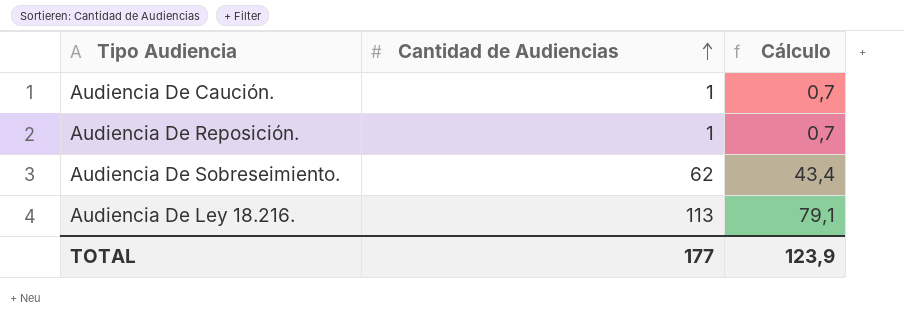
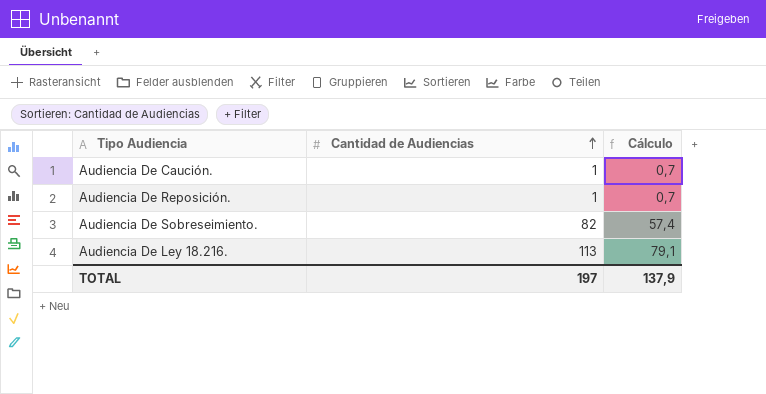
Audiencia De Sobreseimiento. | Cantidad de Audiencias: 62 -> 82
Audiencia De Sobreseimiento. | Cálculo: 43,4 -> 57,4
TOTAL | Cantidad de Audiencias: 177 -> 197
TOTAL | Cálculo: 123,9 -> 137,9

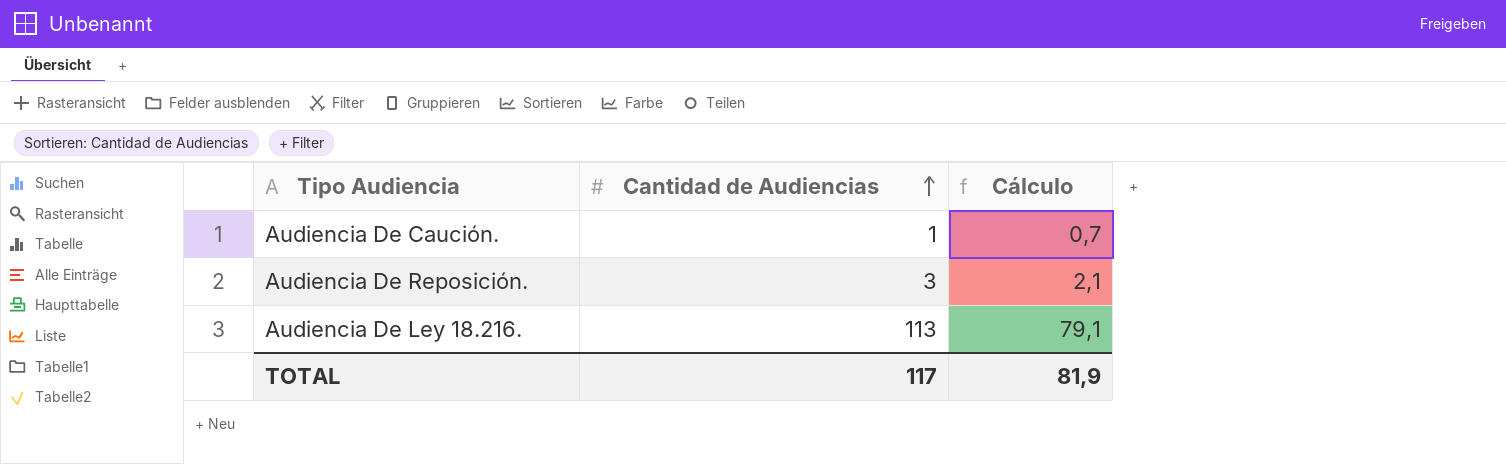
row Audiencia De Sobreseimiento.: 82 | 57,4 -> none
Audiencia De Reposición. | Cantidad de Audiencias: 1 -> 3
Audiencia De Reposición. | Cálculo: 0,7 -> 2,1
TOTAL | Cantidad de Audiencias: 197 -> 117
TOTAL | Cálculo: 137,9 -> 81,9

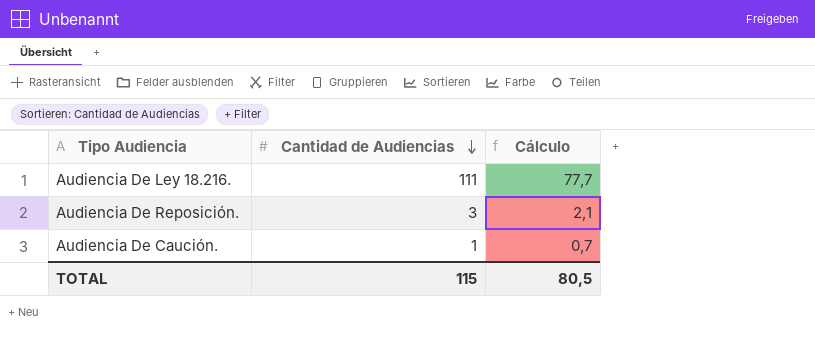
row order: Cantidad de Audiencias ascending -> Cantidad de Audiencias descending
Audiencia De Ley 18.216. | Cantidad de Audiencias: 113 -> 111
Audiencia De Ley 18.216. | Cálculo: 79,1 -> 77,7
TOTAL | Cantidad de Audiencias: 117 -> 115
TOTAL | Cálculo: 81,9 -> 80,5

